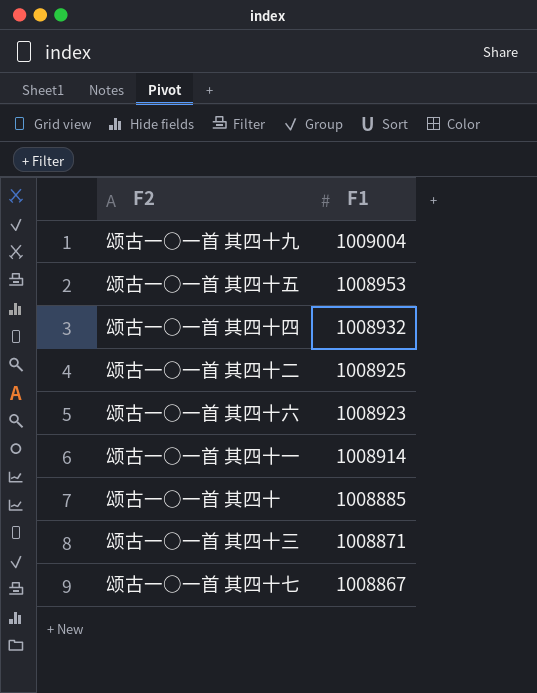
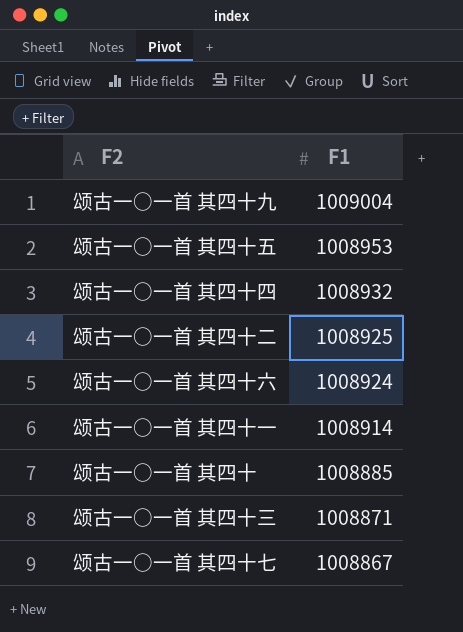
颂古一○一首 其四十六 | F1: 1008923 -> 1008924

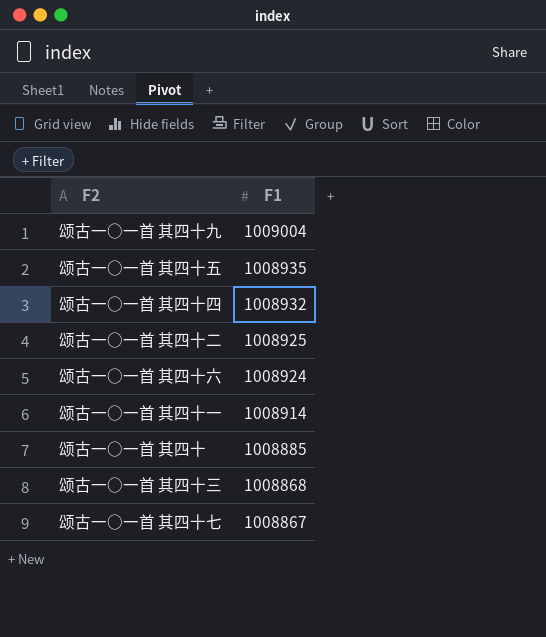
颂古一○一首 其四十五 | F1: 1008953 -> 1008935
颂古一○一首 其四十三 | F1: 1008871 -> 1008868

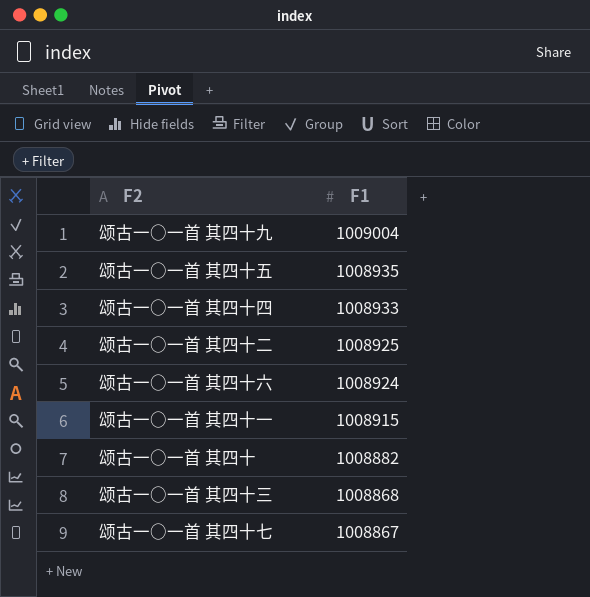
颂古一○一首 其四十四 | F1: 1008932 -> 1008933
颂古一○一首 其四十一 | F1: 1008914 -> 1008915
颂古一○一首 其四十 | F1: 1008885 -> 1008882

